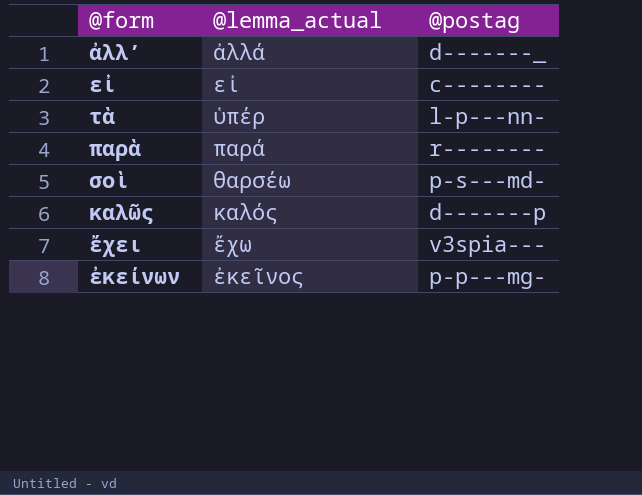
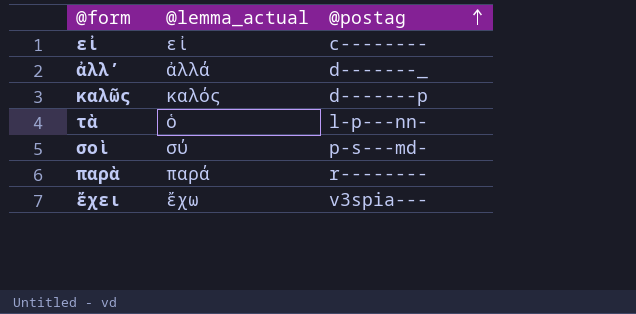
row order: none -> @postag ascending
row ἐκείνων: ἐκεῖνος | p-p---mg- -> none
τὰ | @lemma_actual: ὑπέρ -> ὁ
σοὶ | @lemma_actual: θαρσέω -> σύ

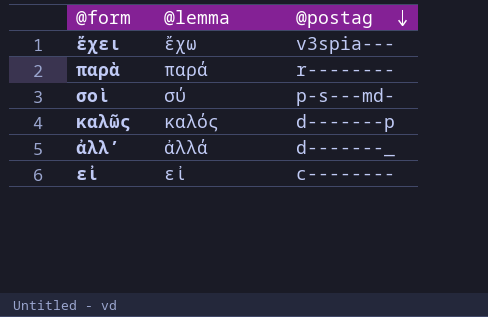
row order: @postag ascending -> @postag descending
column name: @lemma_actual -> @lemma
row τὰ: ὁ | l-p---nn- -> none

